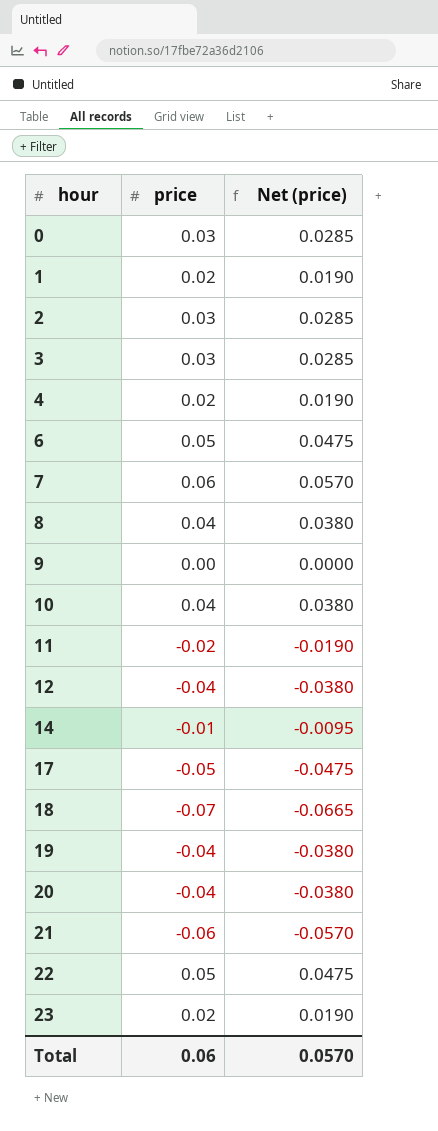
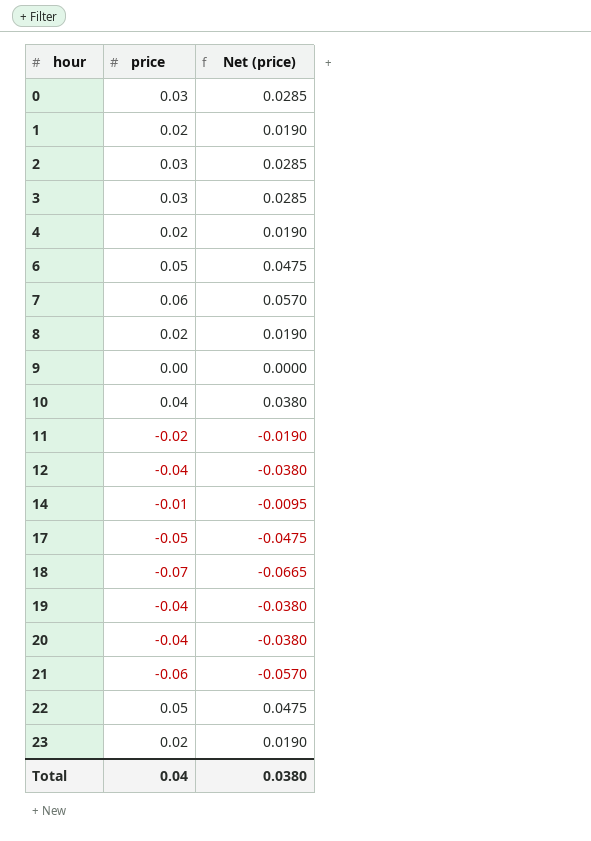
8 | price: 0.04 -> 0.02
8 | Net (price): 0.0380 -> 0.0190
Total | price: 0.06 -> 0.04
Total | Net (price): 0.0570 -> 0.0380

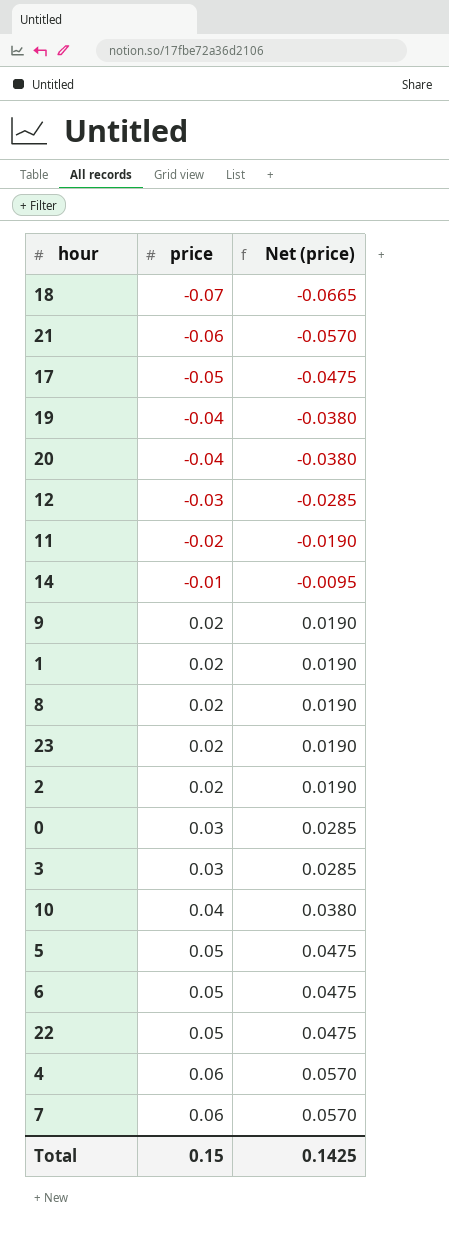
row order: hour ascending -> price ascending
12 | price: -0.04 -> -0.03
12 | Net (price): -0.0380 -> -0.0285
9 | price: 0.00 -> 0.02
9 | Net (price): 0.0000 -> 0.0190
2 | price: 0.03 -> 0.02
2 | Net (price): 0.0285 -> 0.0190
row 5: none -> 0.05 | 0.0475
4 | price: 0.02 -> 0.06
4 | Net (price): 0.0190 -> 0.0570
Total | price: 0.04 -> 0.15
Total | Net (price): 0.0380 -> 0.1425

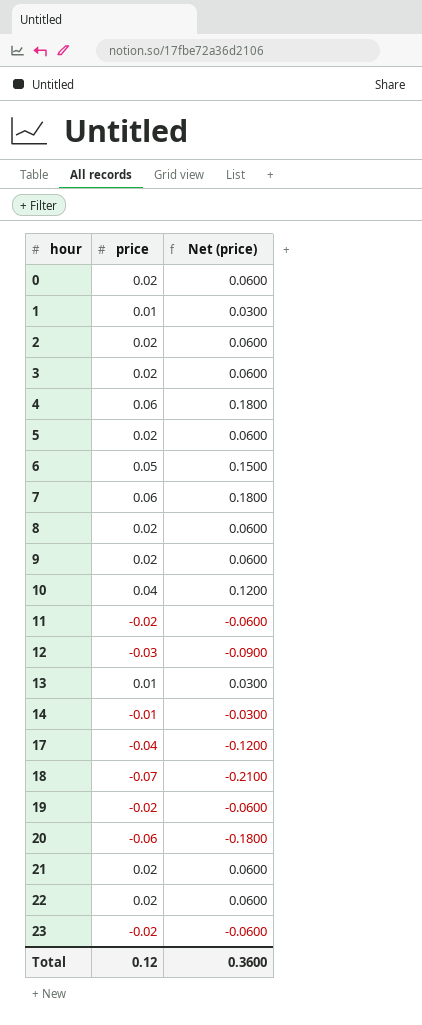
row order: price ascending -> hour ascending
column Net (price) | formula: [price] * 0.95 -> [price] * 3
0 | price: 0.03 -> 0.02
1 | price: 0.02 -> 0.01
3 | price: 0.03 -> 0.02
5 | price: 0.05 -> 0.02
row 13: none -> 0.01 | 0.0300
17 | price: -0.05 -> -0.04
19 | price: -0.04 -> -0.02
20 | price: -0.04 -> -0.06
21 | price: -0.06 -> 0.02
22 | price: 0.05 -> 0.02
23 | price: 0.02 -> -0.02
Total | price: 0.15 -> 0.12
Total | Net (price): 0.1425 -> 0.3600

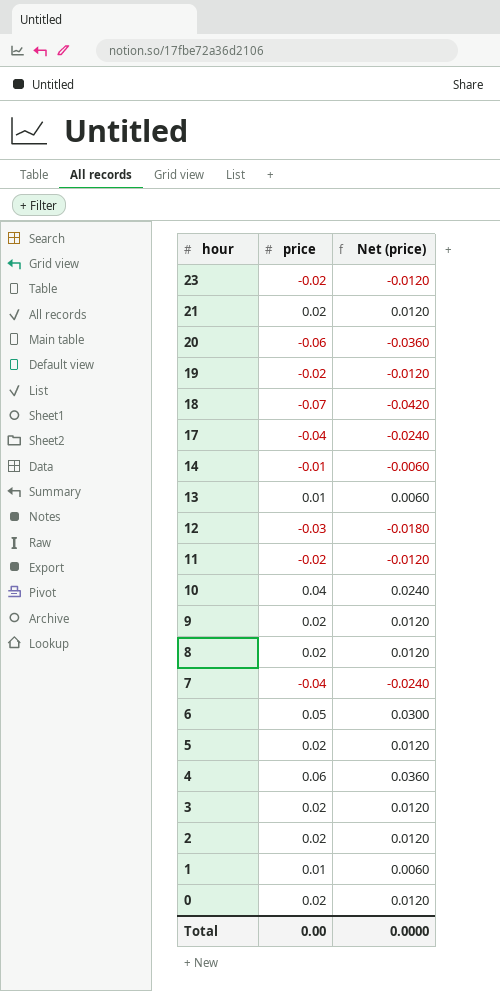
row order: hour ascending -> hour descending
column Net (price) | formula: [price] * 3 -> [price] * 0.6
row 22: 0.02 | 0.0600 -> none
7 | price: 0.06 -> -0.04
Total | price: 0.12 -> 0.00
Total | Net (price): 0.3600 -> 0.0000

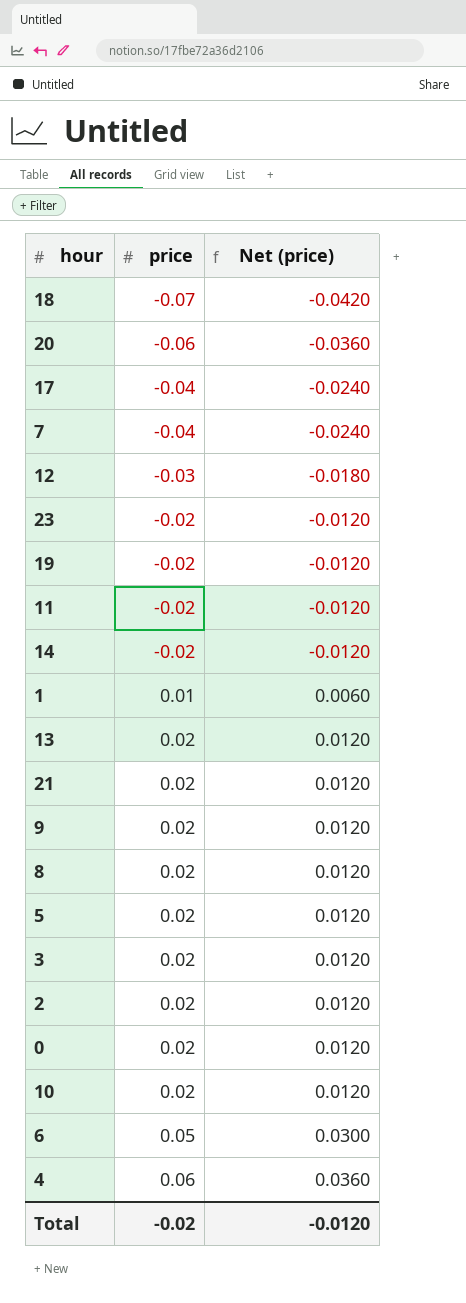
row order: hour descending -> price ascending
14 | price: -0.01 -> -0.02
14 | Net (price): -0.0060 -> -0.0120
13 | price: 0.01 -> 0.02
13 | Net (price): 0.0060 -> 0.0120
10 | price: 0.04 -> 0.02
10 | Net (price): 0.0240 -> 0.0120
Total | price: 0.00 -> -0.02
Total | Net (price): 0.0000 -> -0.0120

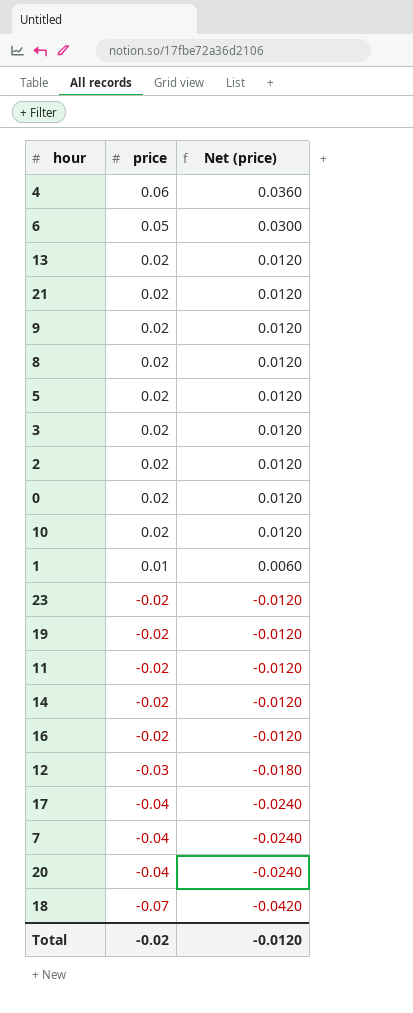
row order: price ascending -> price descending
row 16: none -> -0.02 | -0.0120
20 | price: -0.06 -> -0.04
20 | Net (price): -0.0360 -> -0.0240

